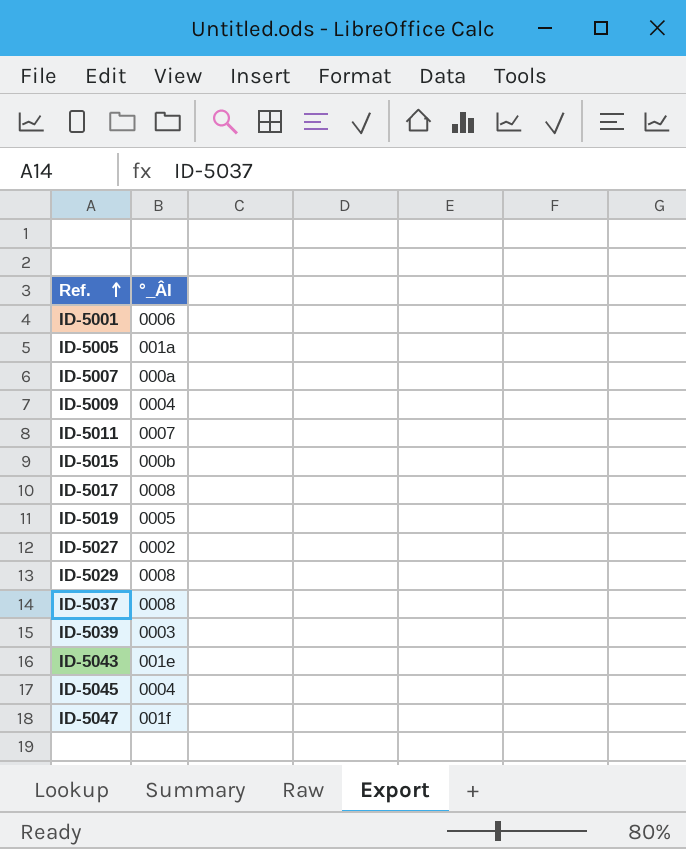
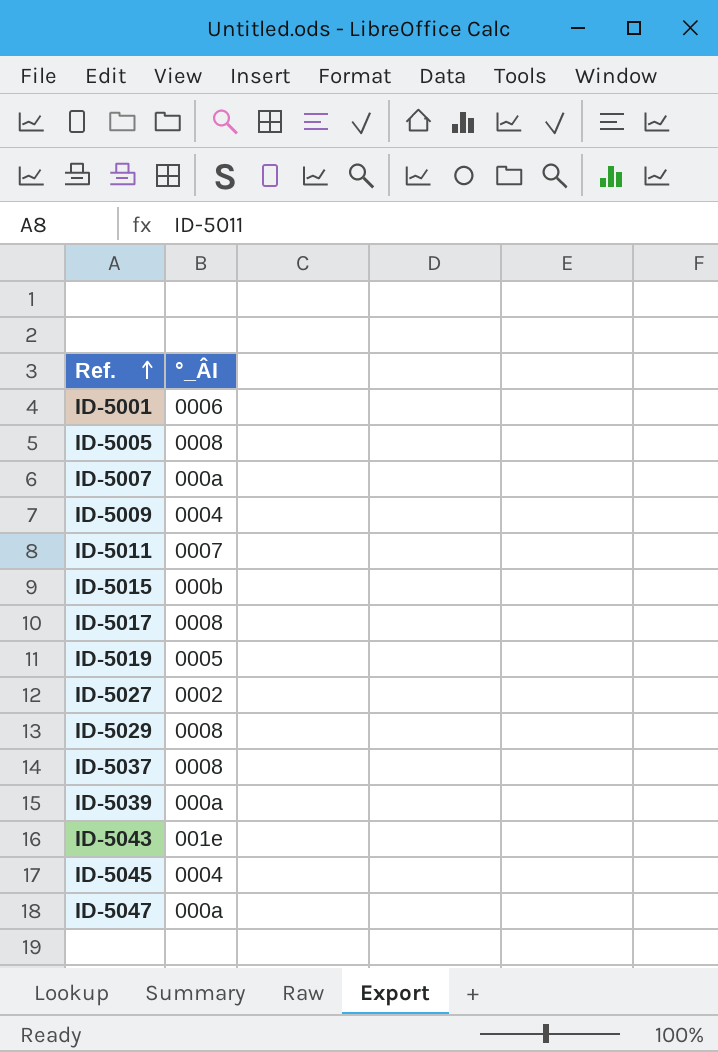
ID-5005 | °_ÂI: 001a -> 0008
ID-5039 | °_ÂI: 0003 -> 000a
ID-5047 | °_ÂI: 001f -> 000a

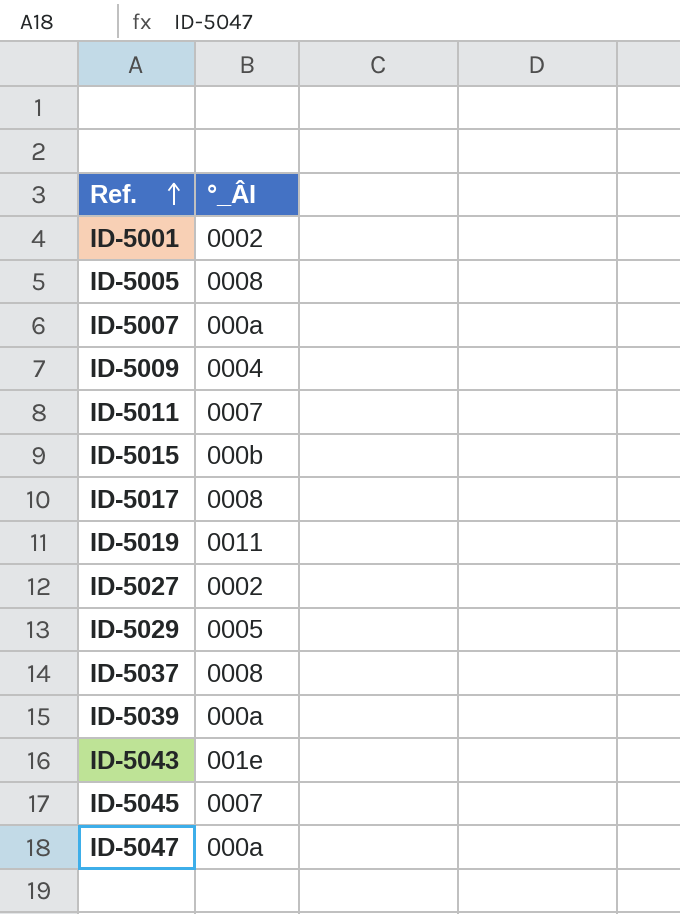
ID-5001 | °_ÂI: 0006 -> 0002
ID-5019 | °_ÂI: 0005 -> 0011
ID-5029 | °_ÂI: 0008 -> 0005
ID-5045 | °_ÂI: 0004 -> 0007

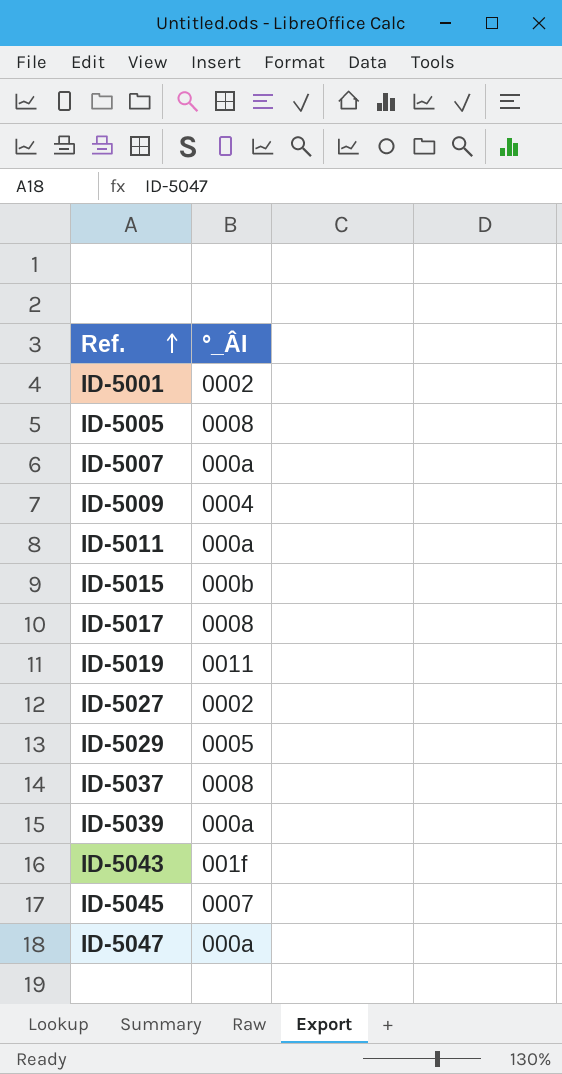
ID-5011 | °_ÂI: 0007 -> 000a
ID-5043 | °_ÂI: 001e -> 001f

